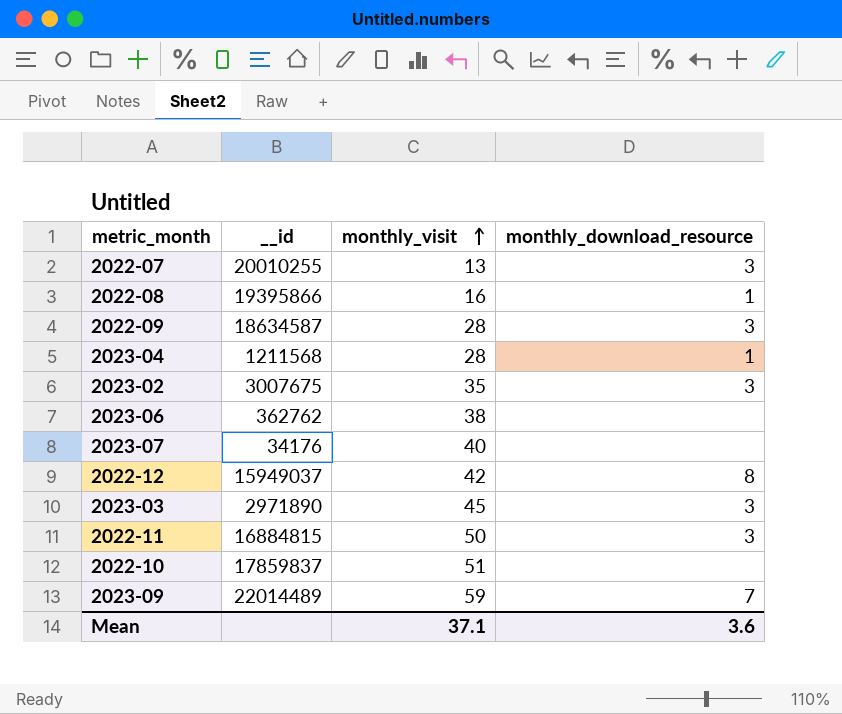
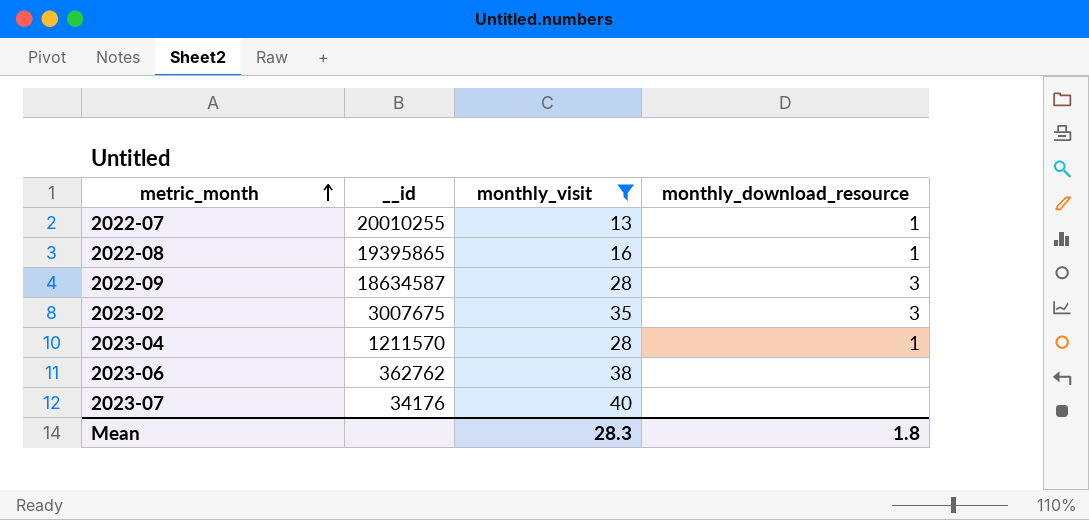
filter: none -> monthly_visit <= 40
row order: monthly_visit ascending -> metric_month ascending
2022-07 | monthly_download_resource: 3 -> 1
2022-08 | __id: 19395866 -> 19395865
2023-04 | __id: 1211568 -> 1211570
Mean | monthly_visit: 37.1 -> 28.3
Mean | monthly_download_resource: 3.6 -> 1.8

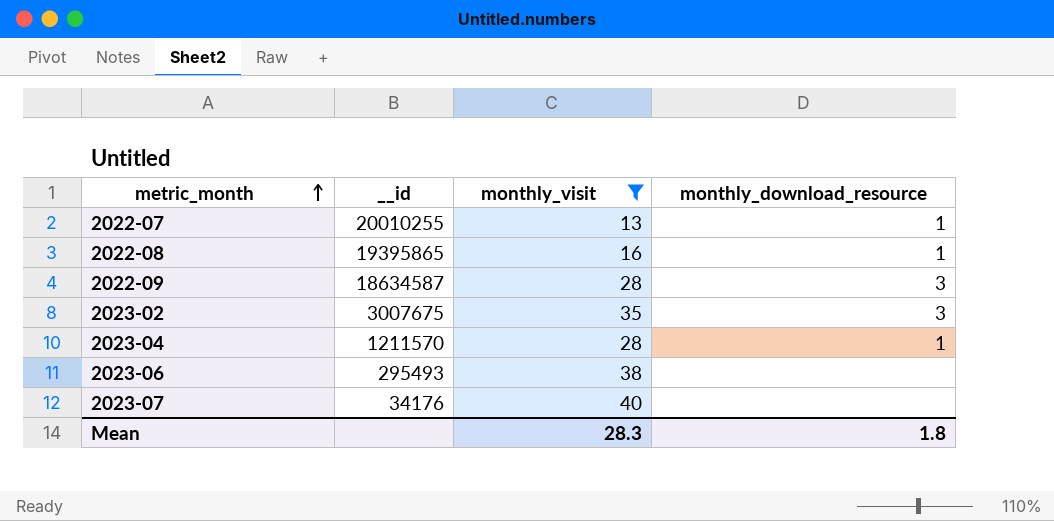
2023-06 | __id: 362762 -> 295493

